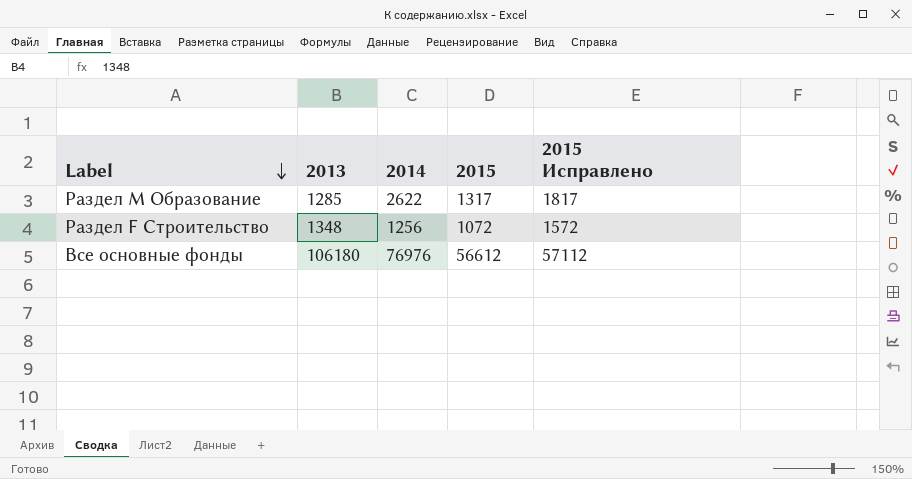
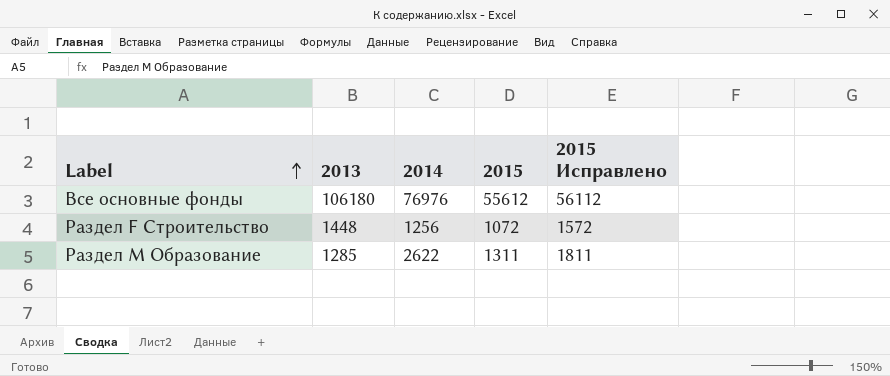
row order: Label descending -> Label ascending
Все основные фонды | 2015: 56612 -> 55612
Все основные фонды | 2015 Исправлено: 57112 -> 56112
Раздел F Строительство | 2013: 1348 -> 1448
Раздел M Образование | 2015: 1317 -> 1311
Раздел M Образование | 2015 Исправлено: 1817 -> 1811

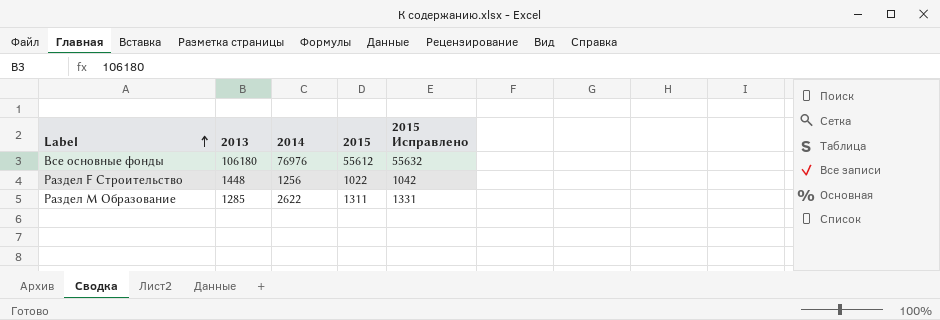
column 2015 Исправлено | formula: [2015] + 500 -> [2015] + 20
Раздел F Строительство | 2015: 1072 -> 1022

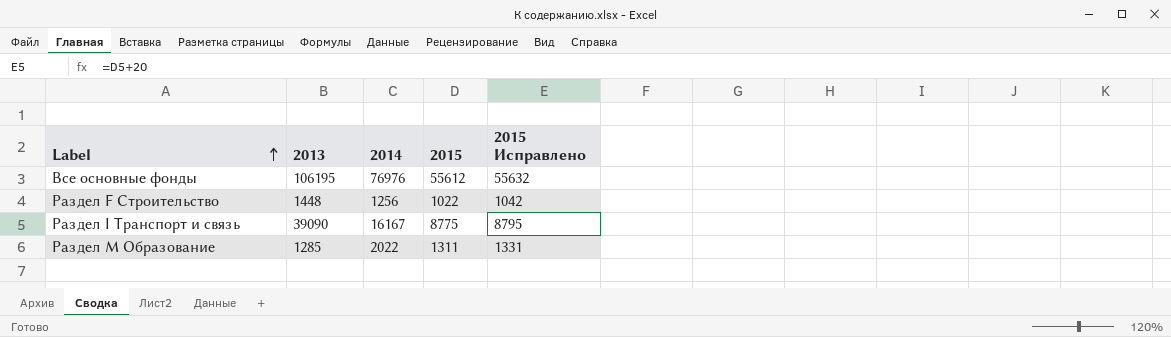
Все основные фонды | 2013: 106180 -> 106195
row Раздел I Транспорт и связь: none -> 39090 | 16167 | 8775 | 8795
Раздел M Образование | 2014: 2622 -> 2022

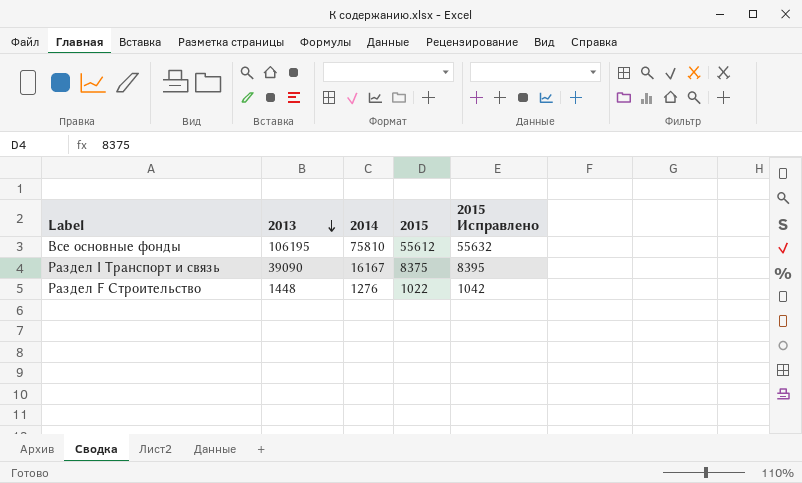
row order: Label ascending -> 2013 descending
row Раздел M Образование: 1285 | 2022 | 1311 | 1331 -> none
Все основные фонды | 2014: 76976 -> 75810
Раздел I Транспорт и связь | 2015: 8775 -> 8375
Раздел I Транспорт и связь | 2015 Исправлено: 8795 -> 8395
Раздел F Строительство | 2014: 1256 -> 1276

